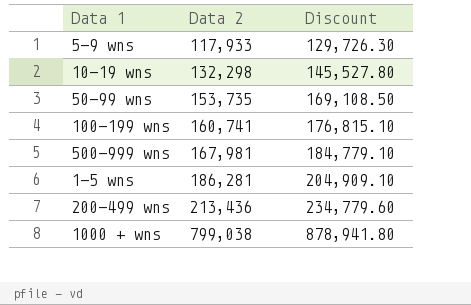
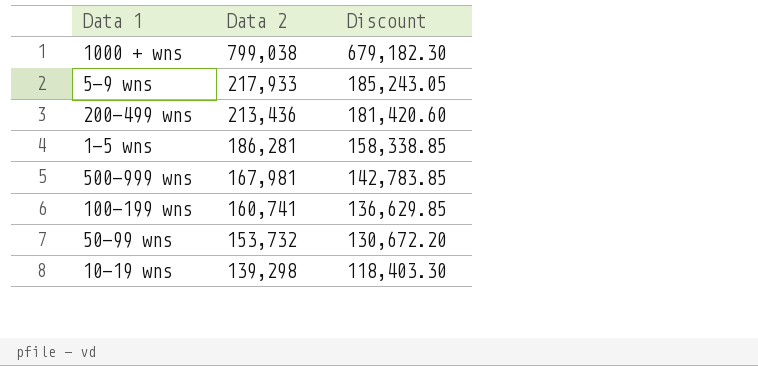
row order: Data 2 ascending -> Data 2 descending
column Discount | formula: [Data 2] * 1.1 -> [Data 2] * 0.85
5-9 wns | Data 2: 117,933 -> 217,933
50-99 wns | Data 2: 153,735 -> 153,732
10-19 wns | Data 2: 132,298 -> 139,298

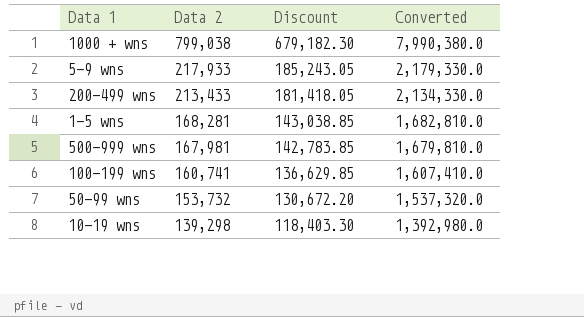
column Converted | formula: none -> [Data 2] * 10
200-499 wns | Data 2: 213,436 -> 213,433
200-499 wns | Discount: 181,420.60 -> 181,418.05
1-5 wns | Data 2: 186,281 -> 168,281
1-5 wns | Discount: 158,338.85 -> 143,038.85

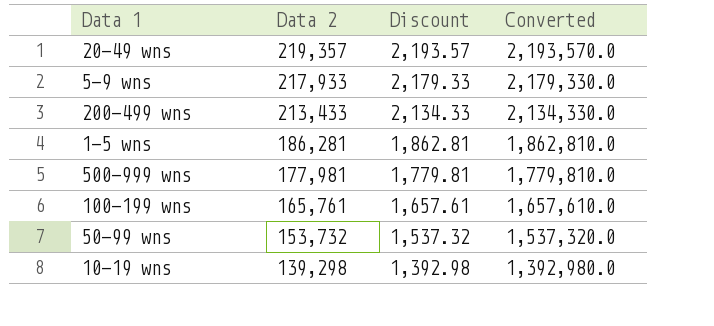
column Discount | formula: [Data 2] * 0.85 -> [Data 2] * 0.01
row 1000 + wns: 799,038 | 679,182.30 | 7,990,380.0 -> none
row 20-49 wns: none -> 219,357 | 2,193.57 | 2,193,570.0
1-5 wns | Data 2: 168,281 -> 186,281
1-5 wns | Converted: 1,682,810.0 -> 1,862,810.0
500-999 wns | Data 2: 167,981 -> 177,981
500-999 wns | Converted: 1,679,810.0 -> 1,779,810.0
100-199 wns | Data 2: 160,741 -> 165,761
100-199 wns | Converted: 1,607,410.0 -> 1,657,610.0

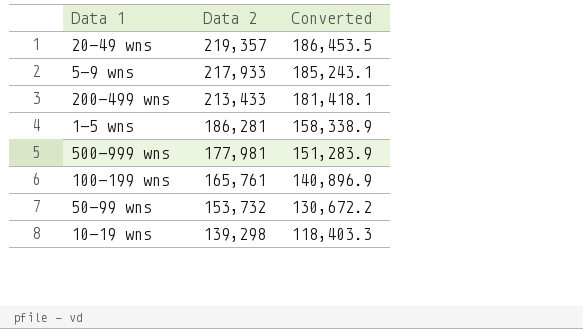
column Discount | formula: [Data 2] * 0.01 -> none
column Converted | formula: [Data 2] * 10 -> [Data 2] * 0.85

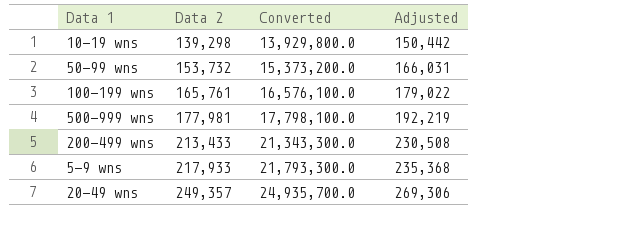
row order: Data 2 descending -> Data 2 ascending
column Converted | formula: [Data 2] * 0.85 -> [Data 2] * 100
column Adjusted | formula: none -> [Data 2] * 1.08
row 1-5 wns: 186,281 | 158,338.9 -> none
20-49 wns | Data 2: 219,357 -> 249,357

